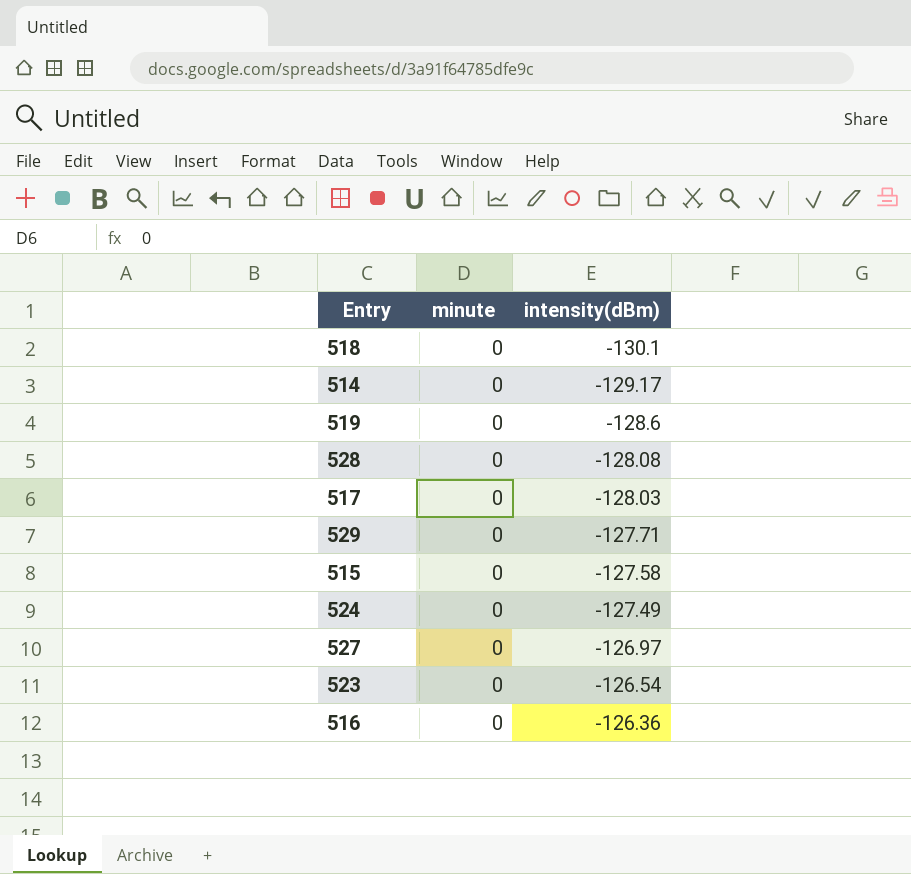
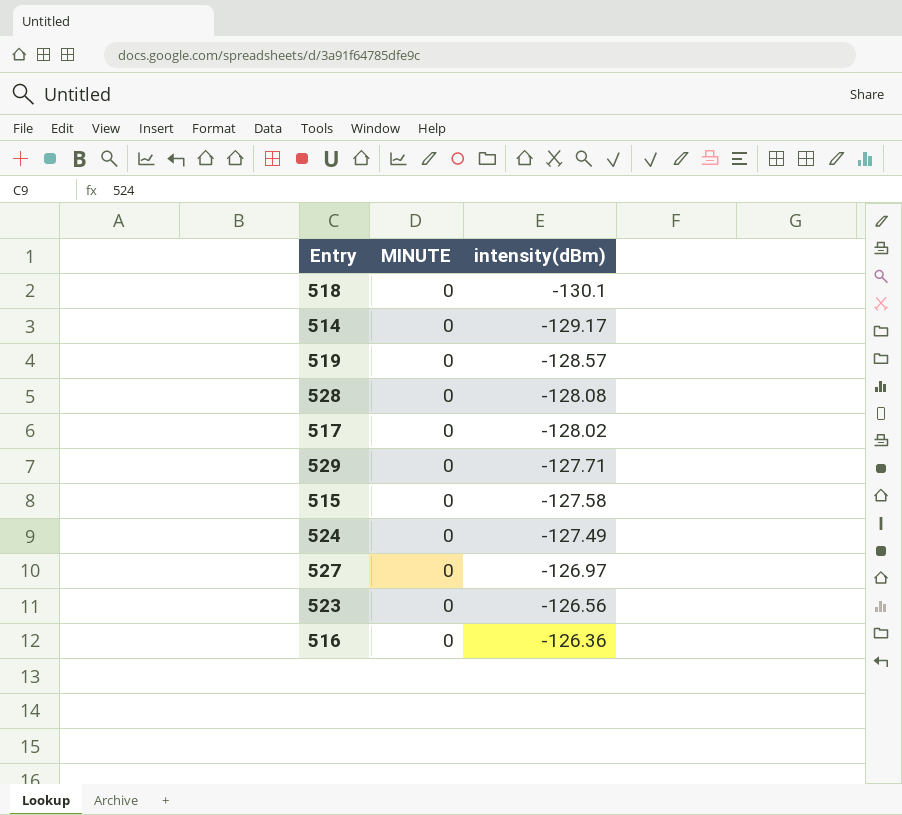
column name: minute -> MINUTE
519 | intensity(dBm): -128.6 -> -128.57
517 | intensity(dBm): -128.03 -> -128.02
523 | intensity(dBm): -126.54 -> -126.56

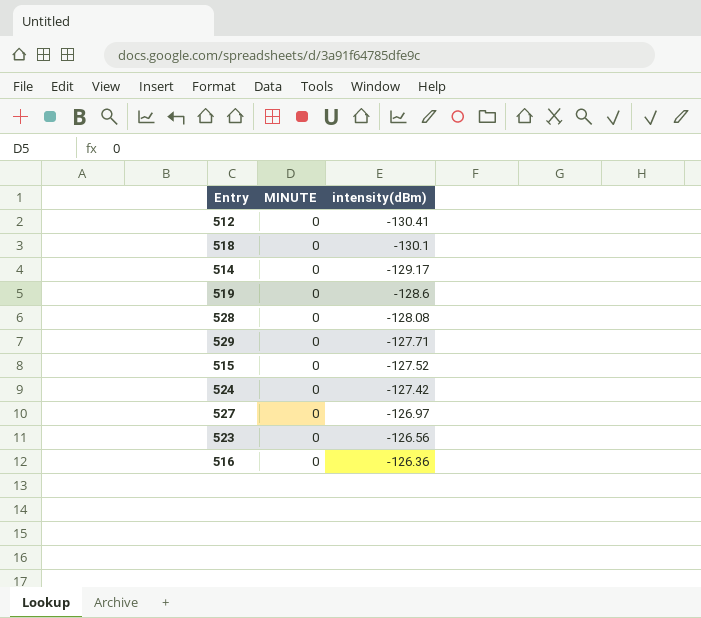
row 517: 0 | -128.02 -> none
row 512: none -> 0 | -130.41
519 | intensity(dBm): -128.57 -> -128.6
515 | intensity(dBm): -127.58 -> -127.52
524 | intensity(dBm): -127.49 -> -127.42

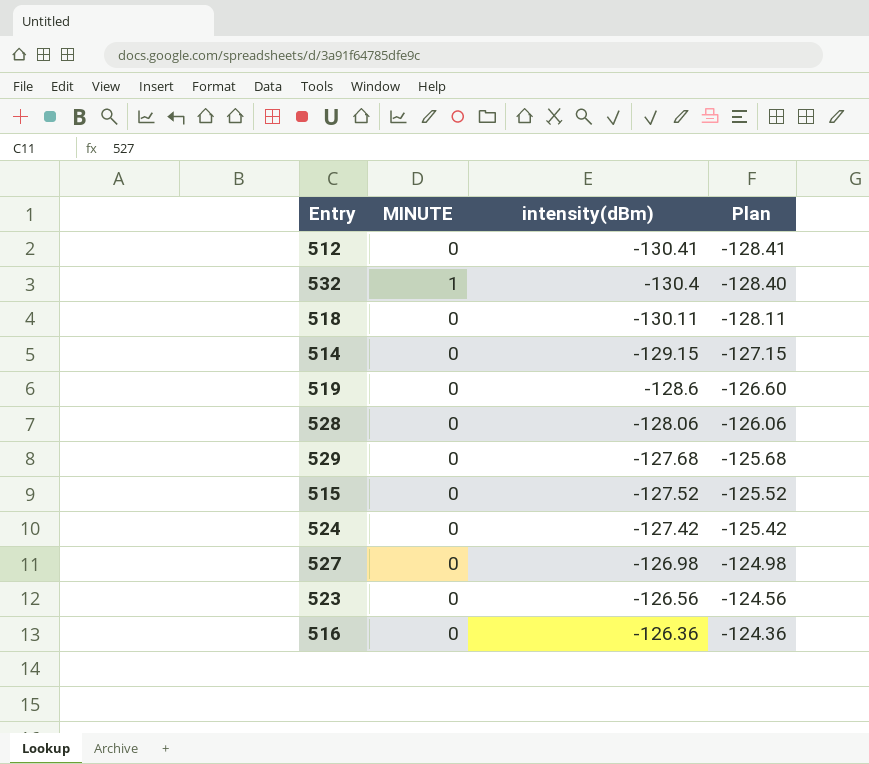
column Plan | formula: none -> [intensity(dBm)] + 2
row 532: none -> 1 | -130.4 | -128.40
518 | intensity(dBm): -130.1 -> -130.11
514 | intensity(dBm): -129.17 -> -129.15
528 | intensity(dBm): -128.08 -> -128.06
529 | intensity(dBm): -127.71 -> -127.68
527 | intensity(dBm): -126.97 -> -126.98

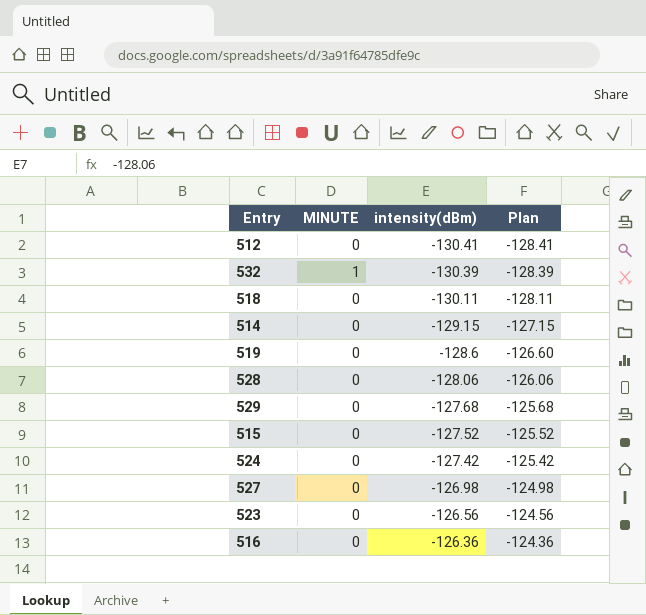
532 | intensity(dBm): -130.4 -> -130.39
532 | Plan: -128.40 -> -128.39

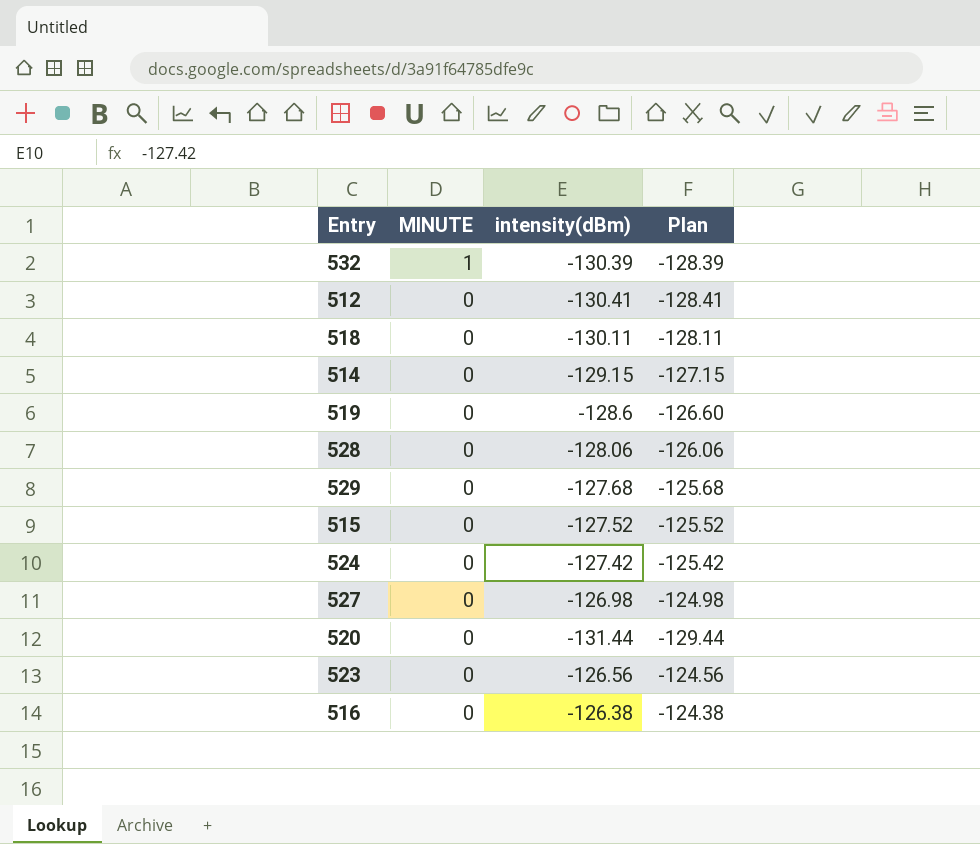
row order: intensity(dBm) ascending -> MINUTE descending
row 520: none -> 0 | -131.44 | -129.44
516 | intensity(dBm): -126.36 -> -126.38
516 | Plan: -124.36 -> -124.38

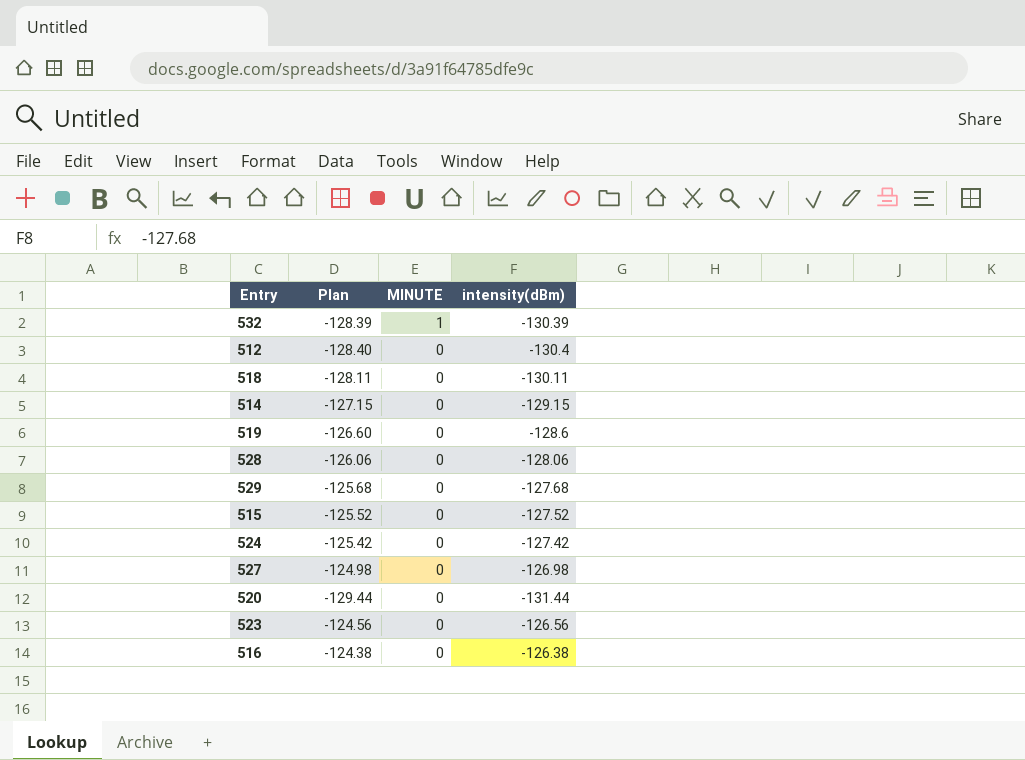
column Plan | position: 4 -> 2
512 | Plan: -128.41 -> -128.40
512 | intensity(dBm): -130.41 -> -130.4

